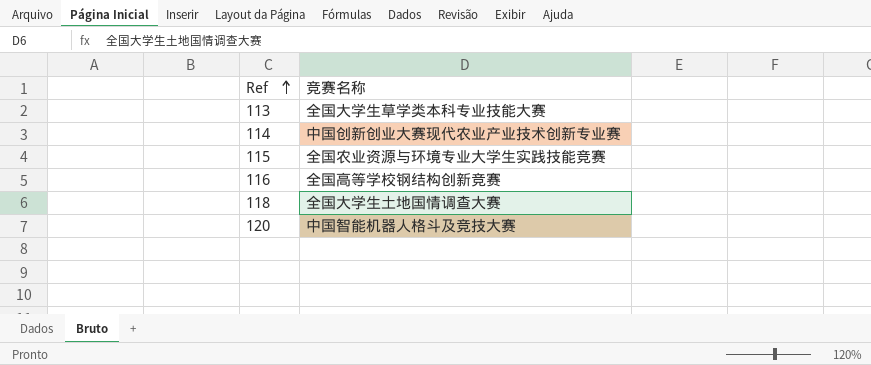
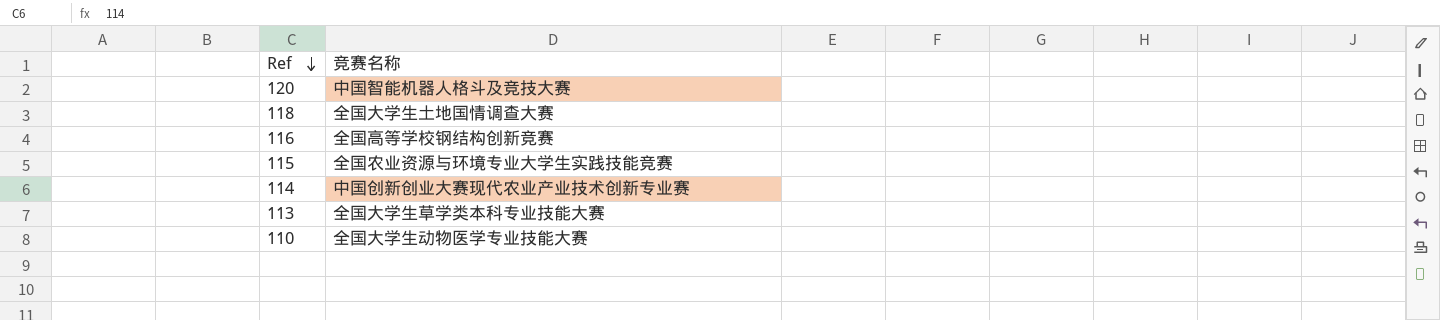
row order: Ref ascending -> Ref descending
row 110: none -> 全国大学生动物医学专业技能大赛

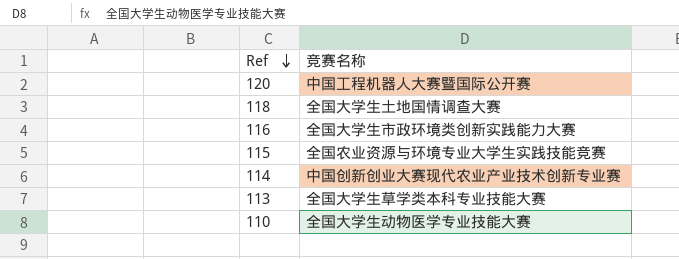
120 | 竞赛名称: 中国智能机器人格斗及竞技大赛 -> 中国工程机器人大赛暨国际公开赛
116 | 竞赛名称: 全国高等学校钢结构创新竞赛 -> 全国大学生市政环境类创新实践能力大赛

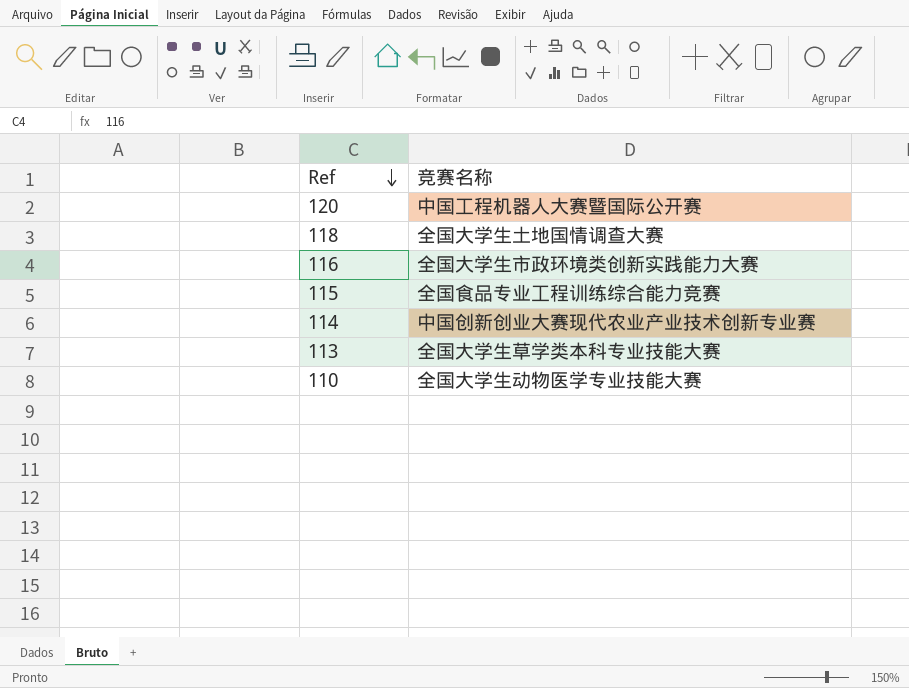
115 | 竞赛名称: 全国农业资源与环境专业大学生实践技能竞赛 -> 全国食品专业工程训练综合能力竞赛

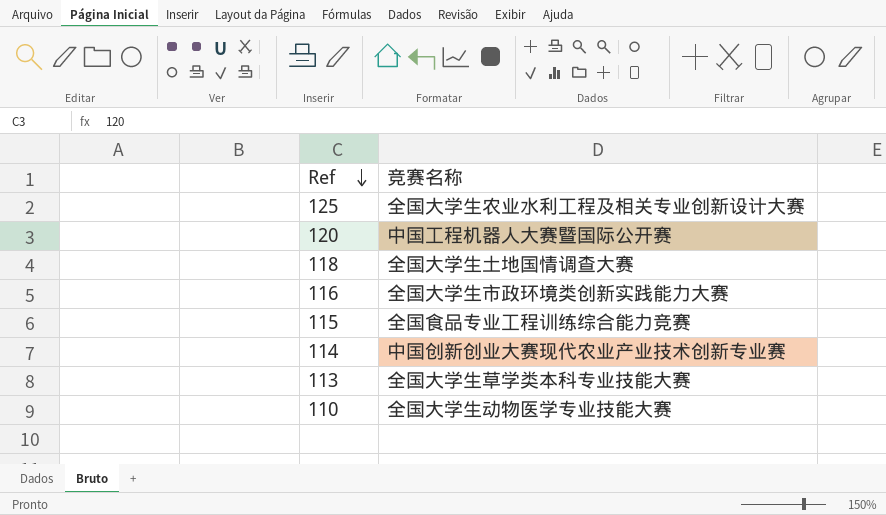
row 125: none -> 全国大学生农业水利工程及相关专业创新设计大赛

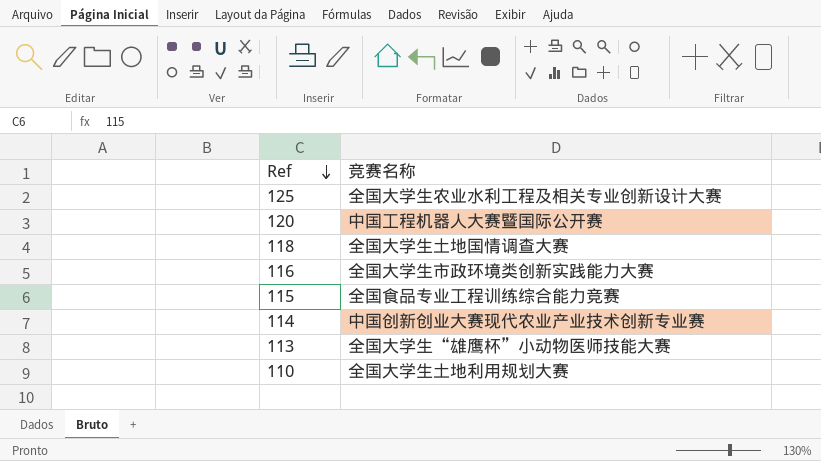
113 | 竞赛名称: 全国大学生草学类本科专业技能大赛 -> 全国大学生“雄鹰杯”小动物医师技能大赛
110 | 竞赛名称: 全国大学生动物医学专业技能大赛 -> 全国大学生土地利用规划大赛

